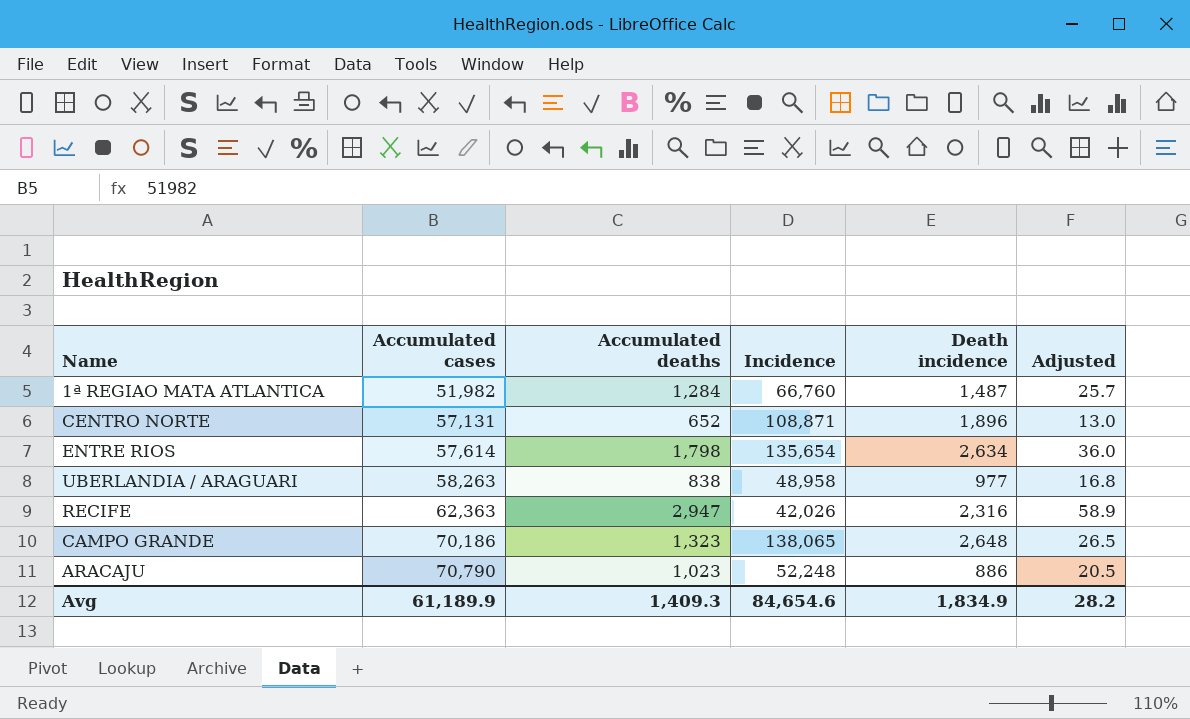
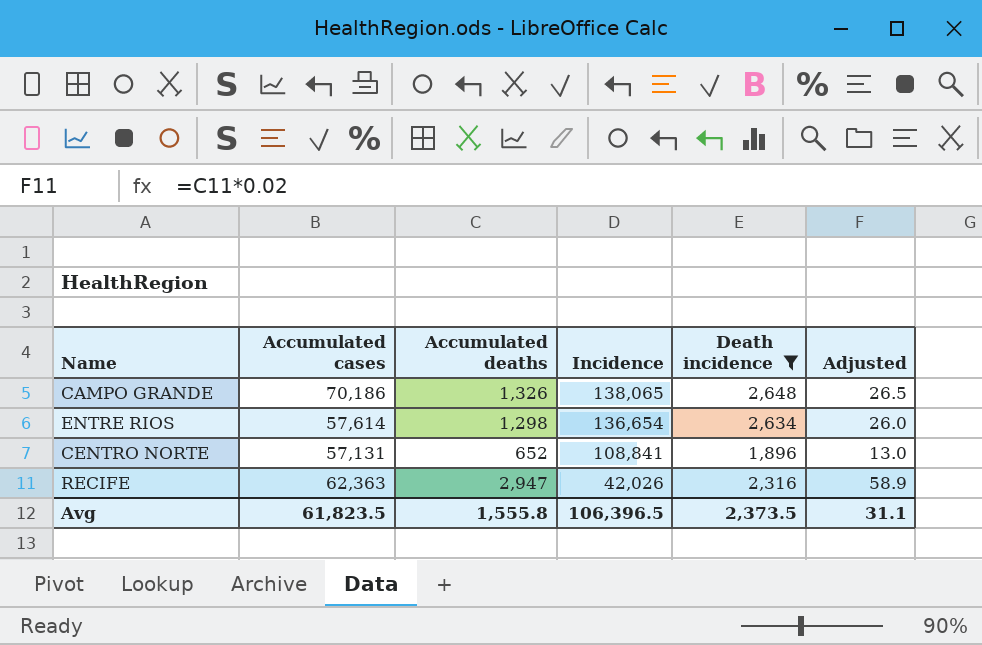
filter: none -> Death incidence >= 1,896
row order: Accumulated cases ascending -> Incidence descending
CAMPO GRANDE | Accumulated deaths: 1,323 -> 1,326
ENTRE RIOS | Accumulated deaths: 1,798 -> 1,298
ENTRE RIOS | Incidence: 135,654 -> 136,654
ENTRE RIOS | Adjusted: 36.0 -> 26.0
CENTRO NORTE | Incidence: 108,871 -> 108,841
Avg | Accumulated cases: 61,189.9 -> 61,823.5
Avg | Accumulated deaths: 1,409.3 -> 1,555.8
Avg | Incidence: 84,654.6 -> 106,396.5
Avg | Death incidence: 1,834.9 -> 2,373.5
Avg | Adjusted: 28.2 -> 31.1

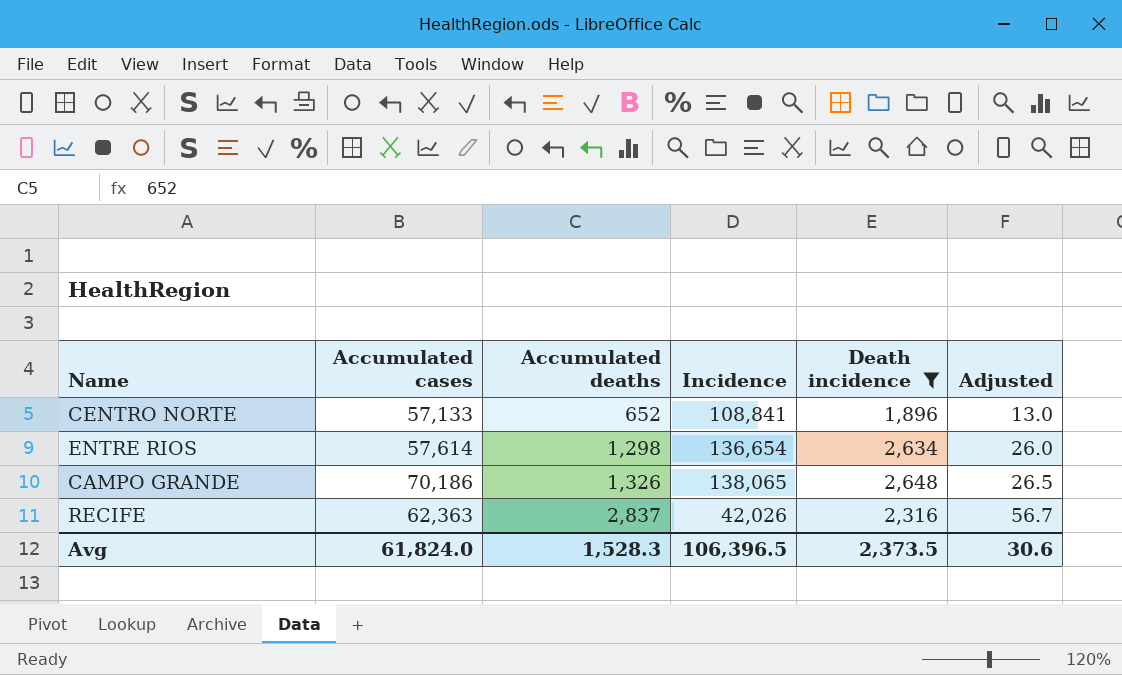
row order: Incidence descending -> Accumulated deaths ascending
CENTRO NORTE | Accumulated cases: 57,131 -> 57,133
RECIFE | Accumulated deaths: 2,947 -> 2,837
RECIFE | Adjusted: 58.9 -> 56.7
Avg | Accumulated cases: 61,823.5 -> 61,824.0
Avg | Accumulated deaths: 1,555.8 -> 1,528.3
Avg | Adjusted: 31.1 -> 30.6

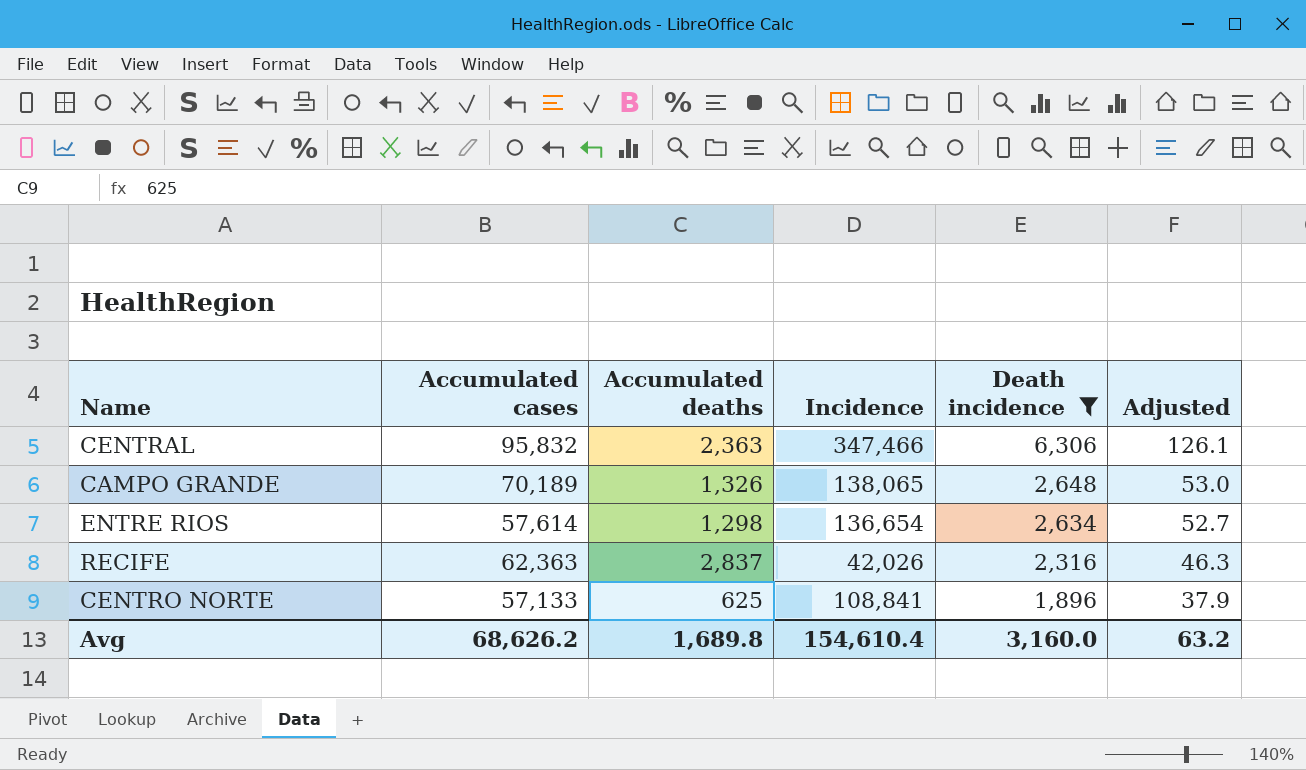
row order: Accumulated deaths ascending -> Death incidence descending
column Adjusted | formula: [Accumulated deaths] * 0.02 -> [Death incidence] * 0.02
row CENTRAL: none -> 95,832 | 2,363 | 347,466 | 6,306 | 126.1
CAMPO GRANDE | Accumulated cases: 70,186 -> 70,189
CENTRO NORTE | Accumulated deaths: 652 -> 625
Avg | Accumulated cases: 61,824.0 -> 68,626.2
Avg | Accumulated deaths: 1,528.3 -> 1,689.8
Avg | Incidence: 106,396.5 -> 154,610.4
Avg | Death incidence: 2,373.5 -> 3,160.0
Avg | Adjusted: 30.6 -> 63.2

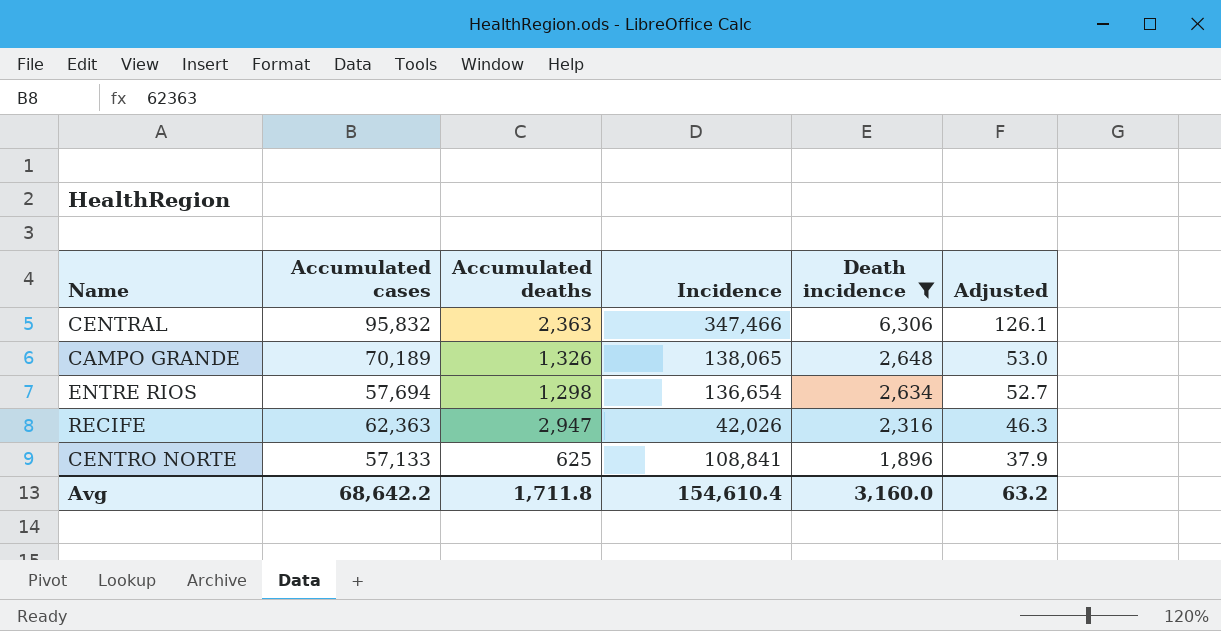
ENTRE RIOS | Accumulated cases: 57,614 -> 57,694
RECIFE | Accumulated deaths: 2,837 -> 2,947
Avg | Accumulated cases: 68,626.2 -> 68,642.2
Avg | Accumulated deaths: 1,689.8 -> 1,711.8

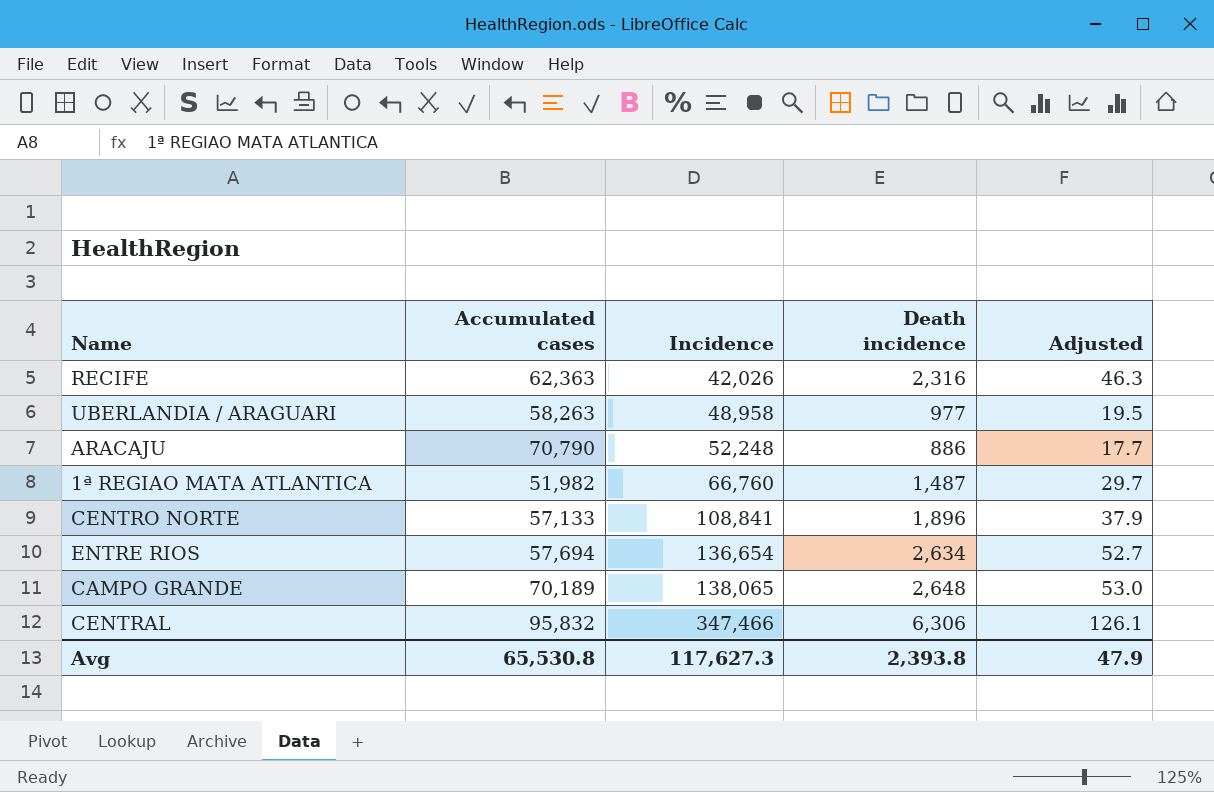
filter: Death incidence >= 1,896 -> none
row order: Death incidence descending -> Incidence ascending
column Accumulated deaths | position: 3 -> none
Avg | Accumulated cases: 68,642.2 -> 65,530.8
Avg | Incidence: 154,610.4 -> 117,627.3
Avg | Death incidence: 3,160.0 -> 2,393.8
Avg | Adjusted: 63.2 -> 47.9

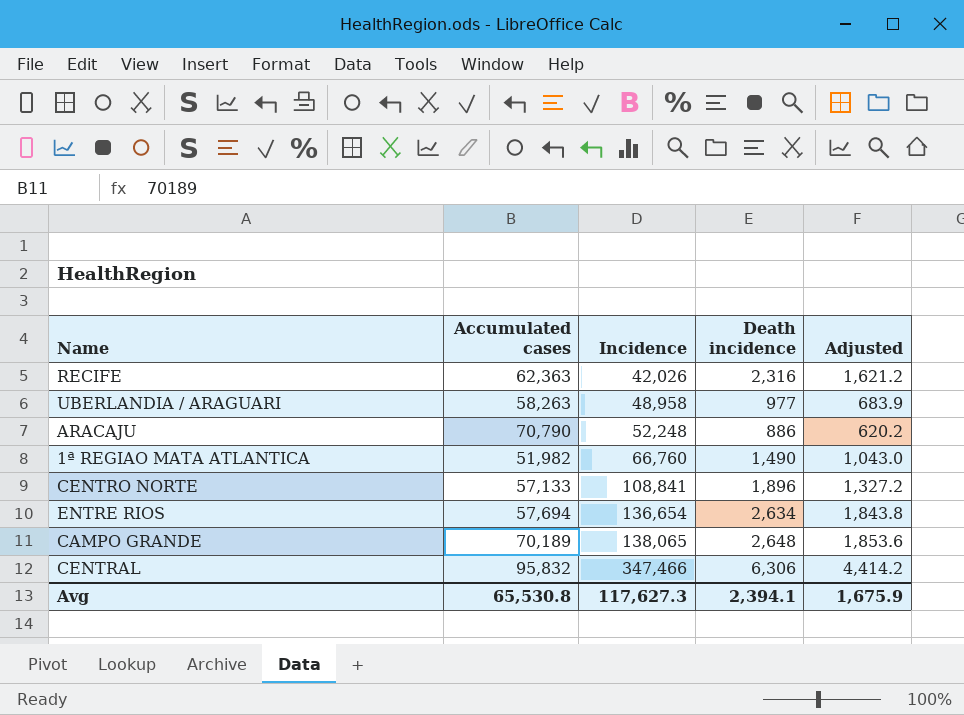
column Adjusted | formula: [Death incidence] * 0.02 -> [Death incidence] * 0.7
1ª REGIAO MATA ATLANTICA | Death incidence: 1,487 -> 1,490
Avg | Death incidence: 2,393.8 -> 2,394.1
Avg | Adjusted: 47.9 -> 1,675.9

